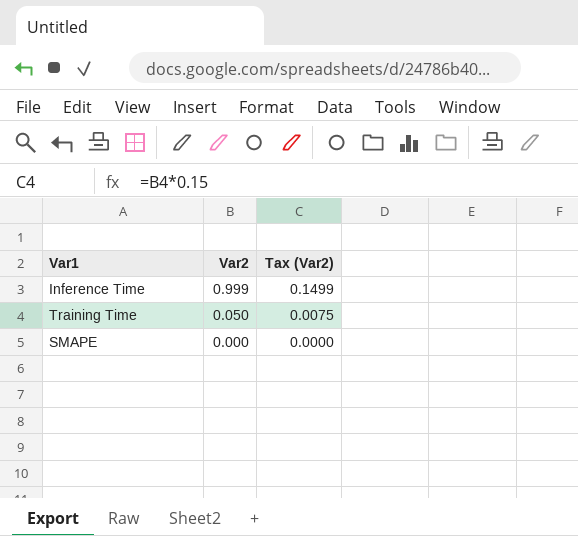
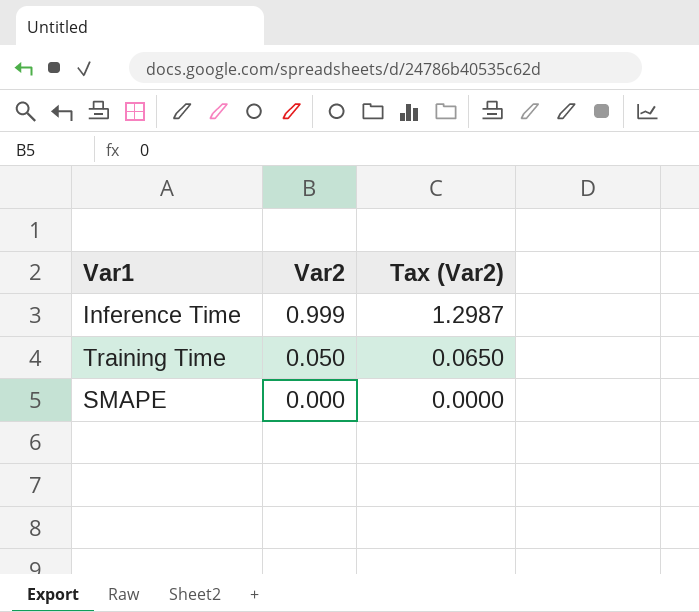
column Tax (Var2) | formula: [Var2] * 0.15 -> [Var2] * 1.3

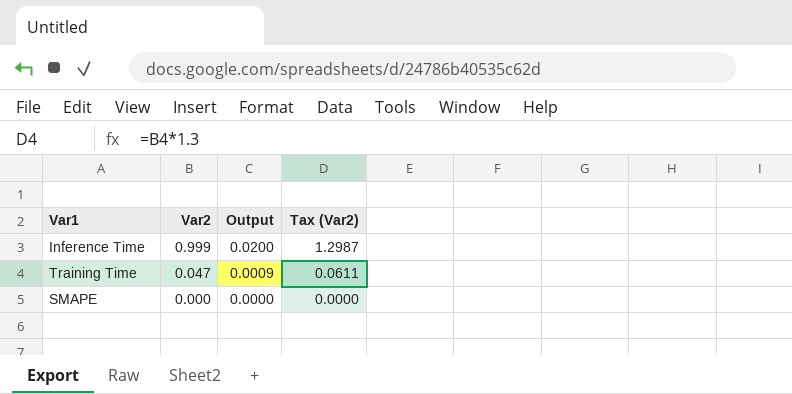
column Output | formula: none -> [Var2] * 0.02
Training Time | Var2: 0.050 -> 0.047
Training Time | Tax (Var2): 0.0650 -> 0.0611

